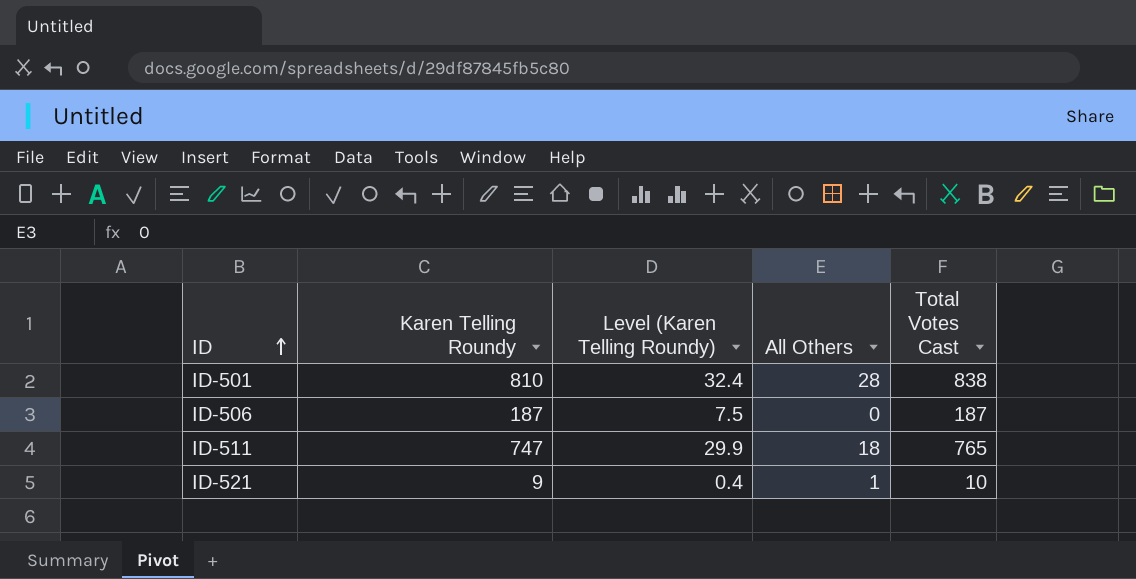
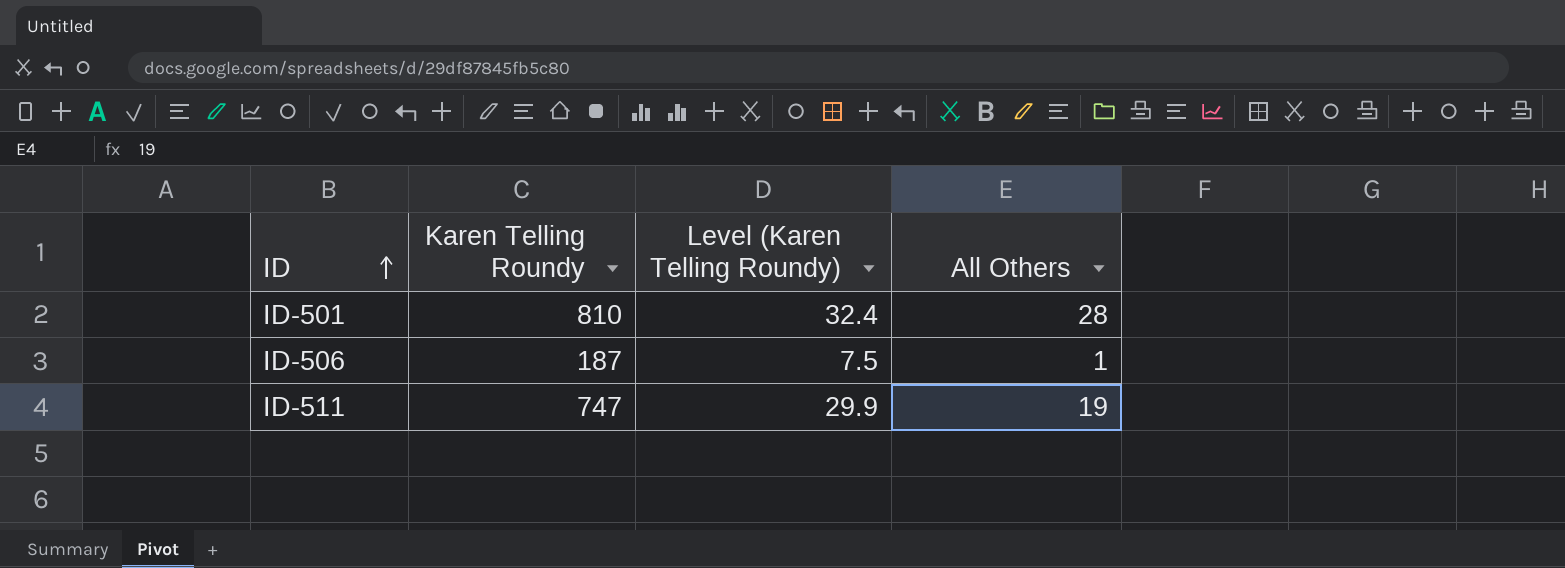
column Total Votes Cast | formula: [Karen Telling Roundy] + [All Others] -> none
row ID-521: 9 | 0.4 | 1 | 10 -> none
ID-506 | All Others: 0 -> 1
ID-511 | All Others: 18 -> 19

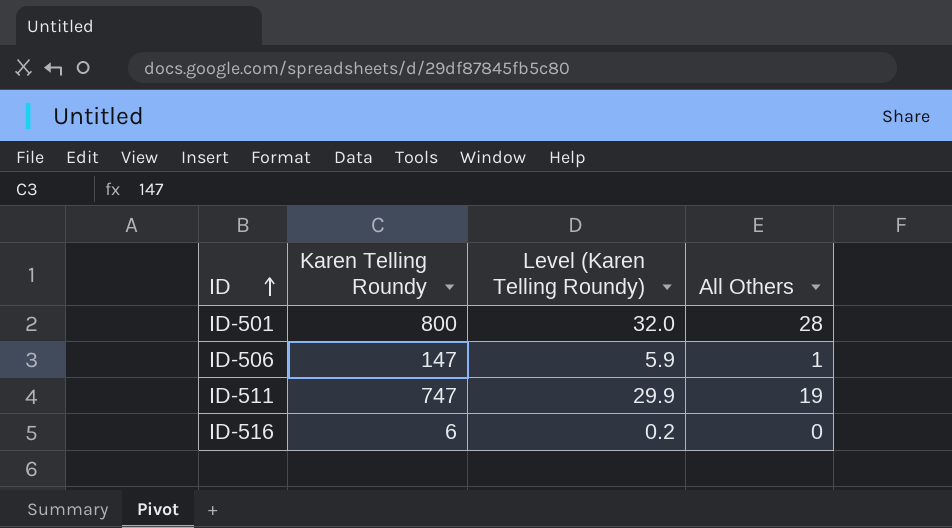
ID-501 | Karen Telling Roundy: 810 -> 800
ID-501 | Level (Karen Telling Roundy): 32.4 -> 32.0
ID-506 | Karen Telling Roundy: 187 -> 147
ID-506 | Level (Karen Telling Roundy): 7.5 -> 5.9
row ID-516: none -> 6 | 0.2 | 0

